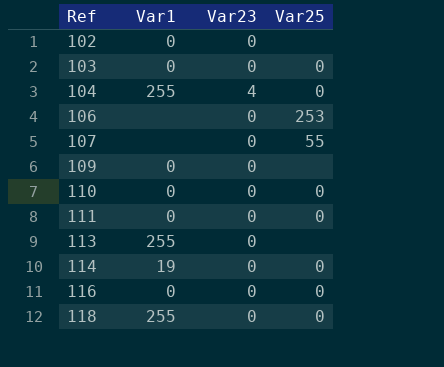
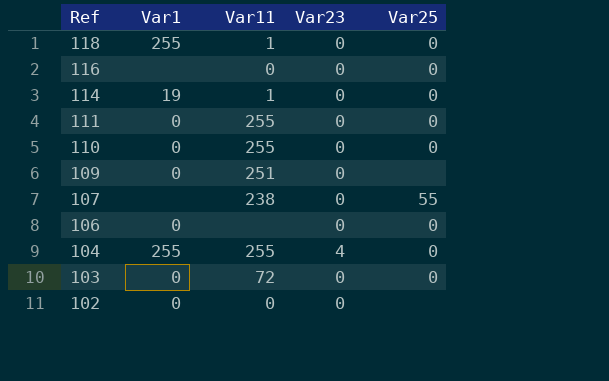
row order: Ref ascending -> Ref descending
column Var11 | position: none -> 3
row 113: 255 | 0 | none -> none
116 | Var1: 0 -> none
106 | Var1: none -> 0
106 | Var25: 253 -> 0

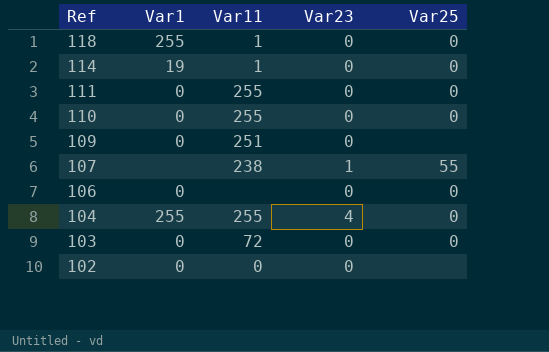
row 116: none | 0 | 0 | 0 -> none
107 | Var23: 0 -> 1

